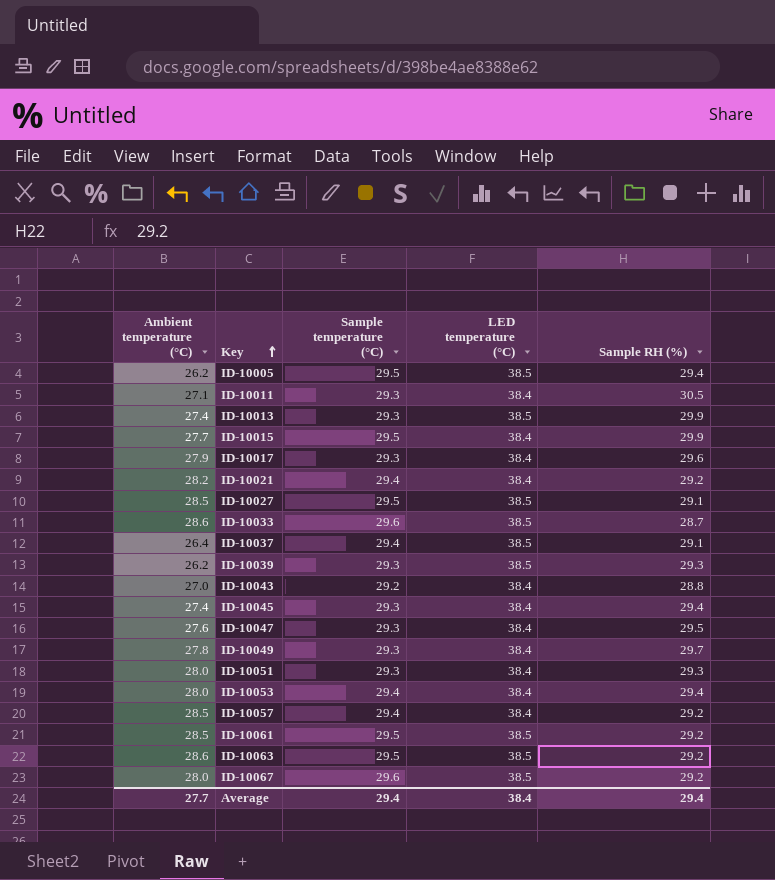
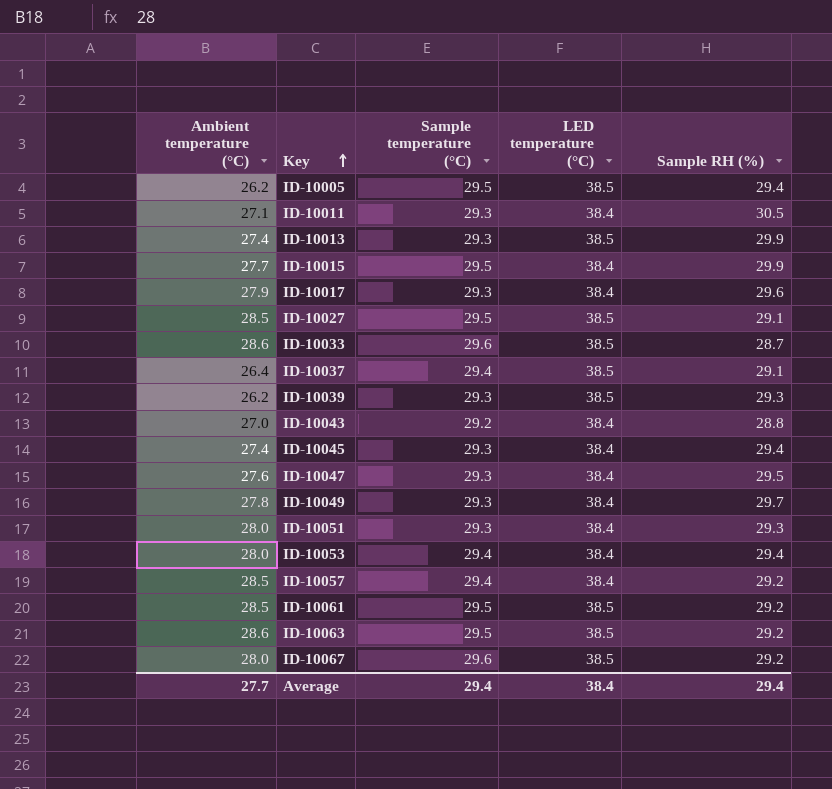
row ID-10021: 28.2 | 29.4 | 38.4 | 29.2 -> none

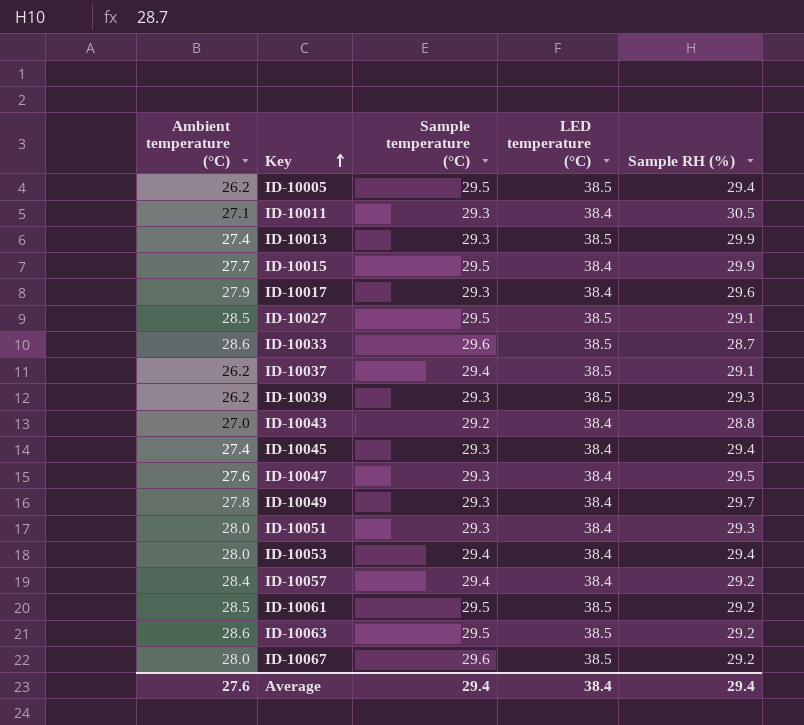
ID-10037 | Ambient temperature (°C): 26.4 -> 26.2
ID-10057 | Ambient temperature (°C): 28.5 -> 28.4
Average | Ambient temperature (°C): 27.7 -> 27.6

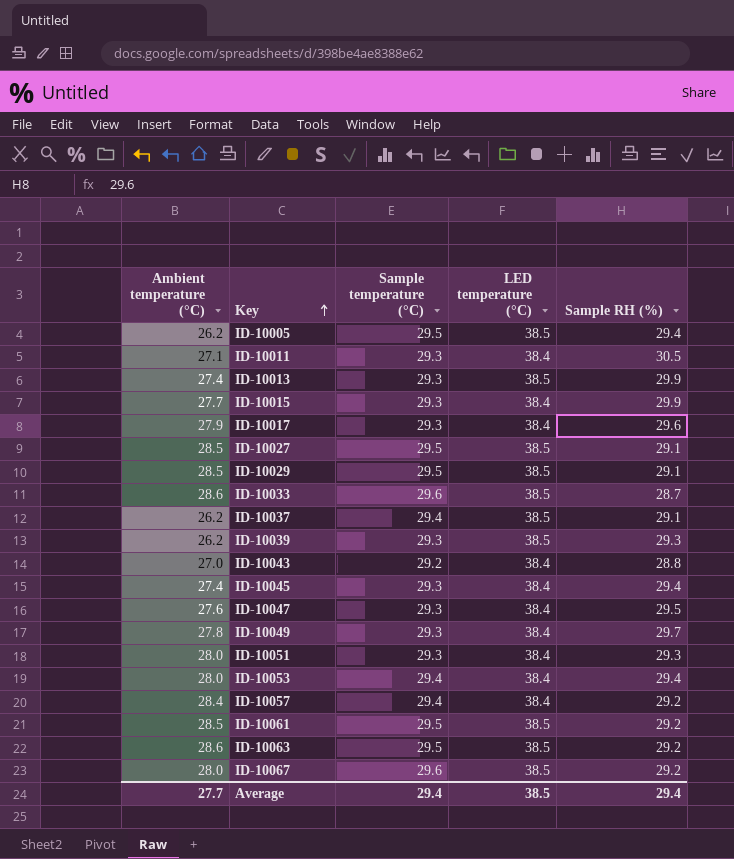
ID-10015 | Sample temperature (°C): 29.5 -> 29.3
row ID-10029: none -> 28.5 | 29.5 | 38.5 | 29.1
Average | Ambient temperature (°C): 27.6 -> 27.7
Average | LED temperature (°C): 38.4 -> 38.5

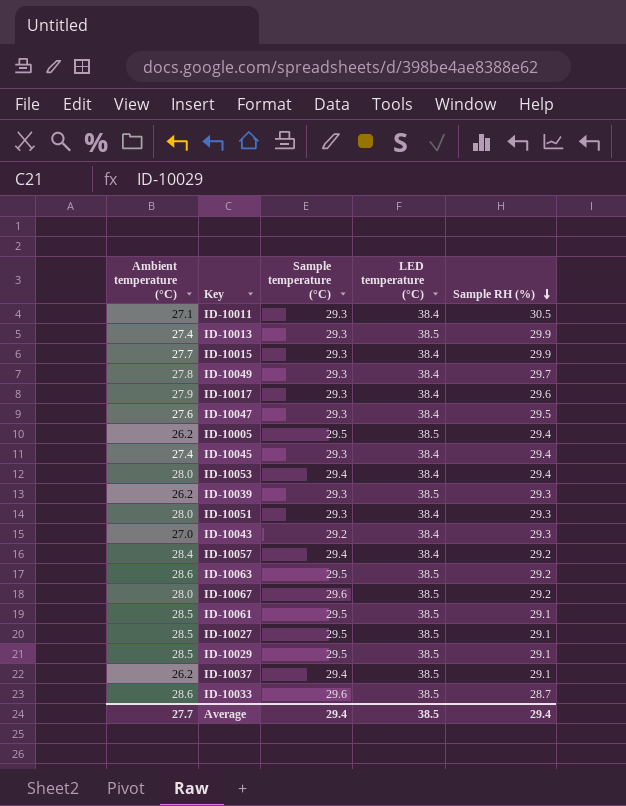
row order: Key ascending -> Sample RH (%) descending
ID-10043 | Sample RH (%): 28.8 -> 29.3
ID-10061 | Sample RH (%): 29.2 -> 29.1

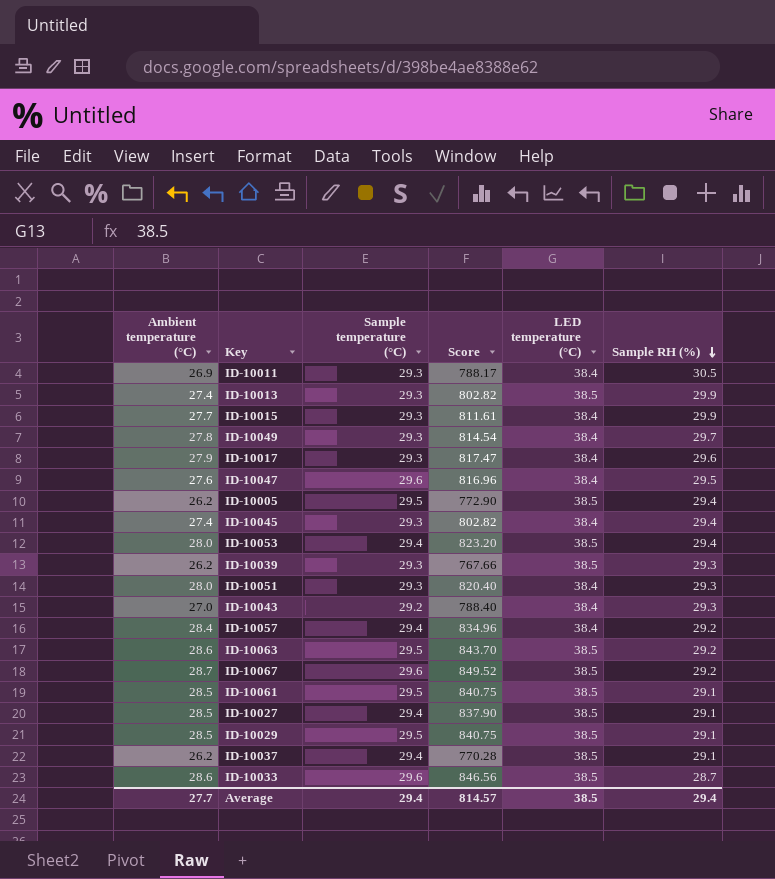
column Score | formula: none -> [Ambient temperature (°C)] * [Sample temperature (°C)]
ID-10011 | Ambient temperature (°C): 27.1 -> 26.9
ID-10047 | Sample temperature (°C): 29.3 -> 29.6
ID-10053 | LED temperature (°C): 38.4 -> 38.5
ID-10067 | Ambient temperature (°C): 28.0 -> 28.7
ID-10027 | Sample temperature (°C): 29.5 -> 29.4

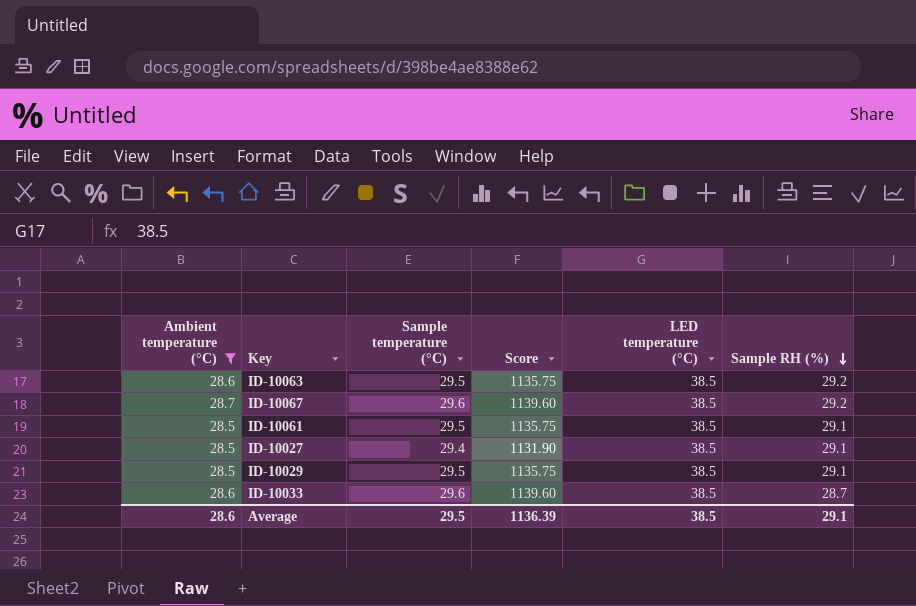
filter: none -> Ambient temperature (°C) >= 28.5
column Score | formula: [Ambient temperature (°C)] * [Sample temperature (°C)] -> [Sample temperature (°C)] * [LED temperature (°C)]
Average | Ambient temperature (°C): 27.7 -> 28.6
Average | Sample temperature (°C): 29.4 -> 29.5
Average | Score: 814.57 -> 1136.39
Average | Sample RH (%): 29.4 -> 29.1

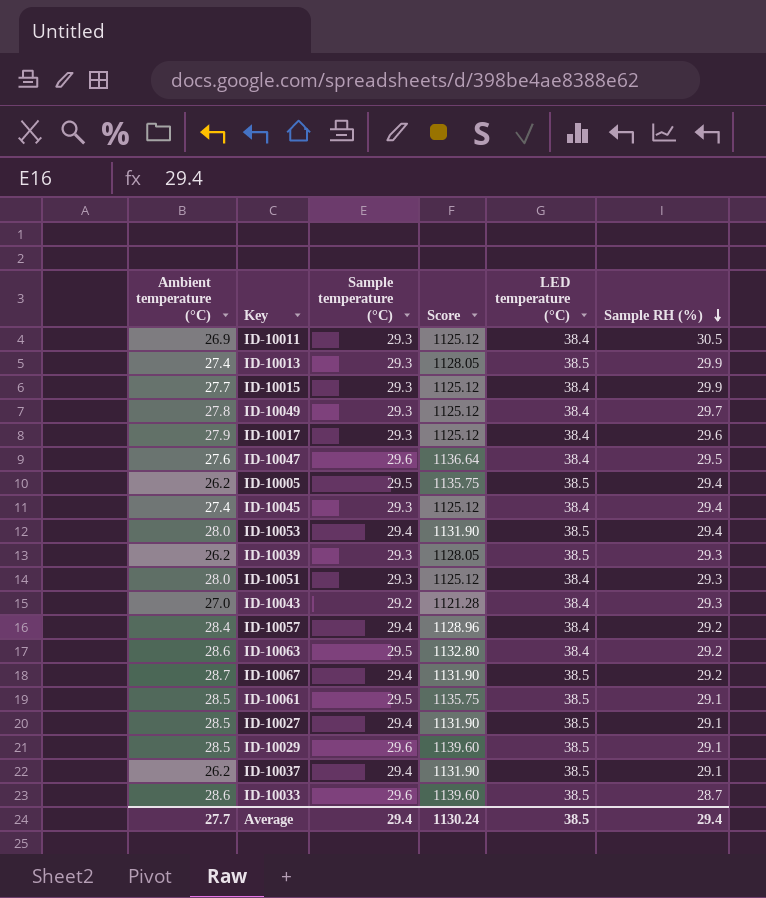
filter: Ambient temperature (°C) >= 28.5 -> none
ID-10063 | Score: 1135.75 -> 1132.80
ID-10063 | LED temperature (°C): 38.5 -> 38.4
ID-10067 | Sample temperature (°C): 29.6 -> 29.4
ID-10067 | Score: 1139.60 -> 1131.90
ID-10029 | Sample temperature (°C): 29.5 -> 29.6
ID-10029 | Score: 1135.75 -> 1139.60
Average | Ambient temperature (°C): 28.6 -> 27.7
Average | Sample temperature (°C): 29.5 -> 29.4
Average | Score: 1136.39 -> 1130.24
Average | Sample RH (%): 29.1 -> 29.4

